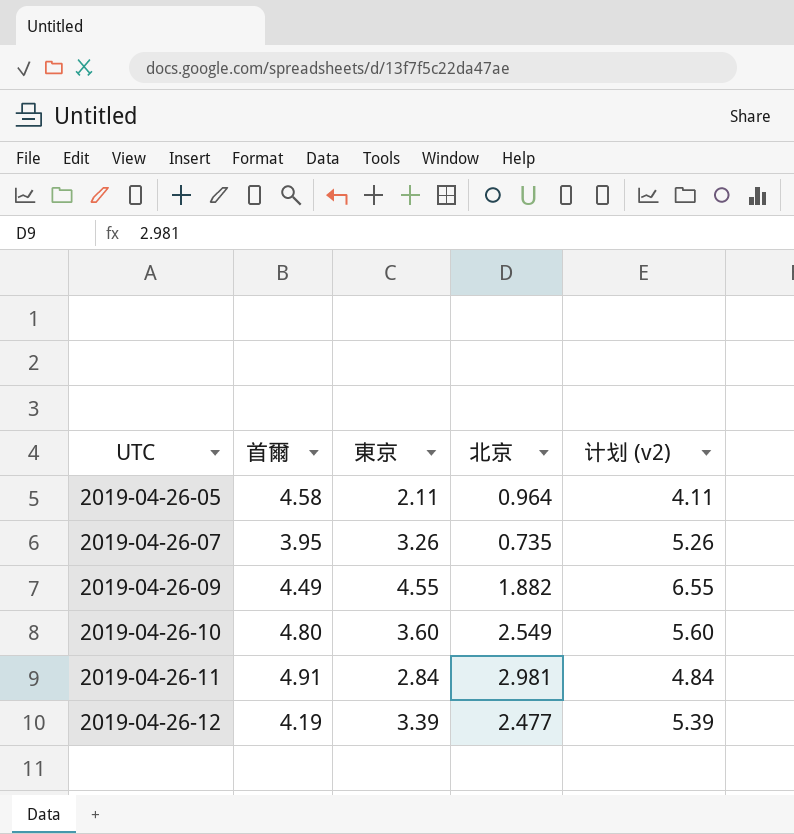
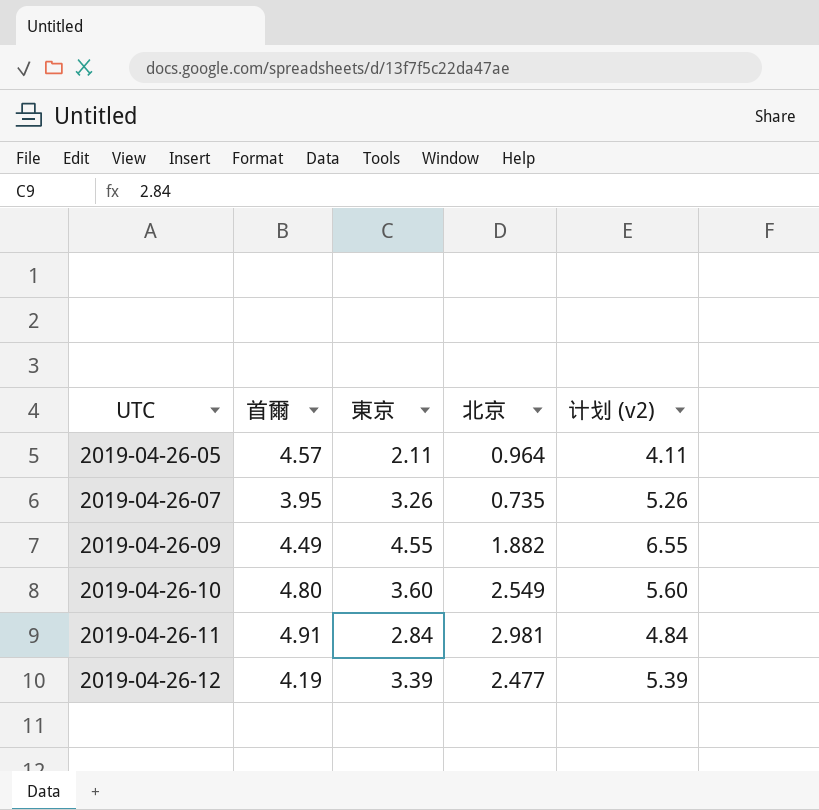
2019-04-26-05 | 首爾: 4.58 -> 4.57

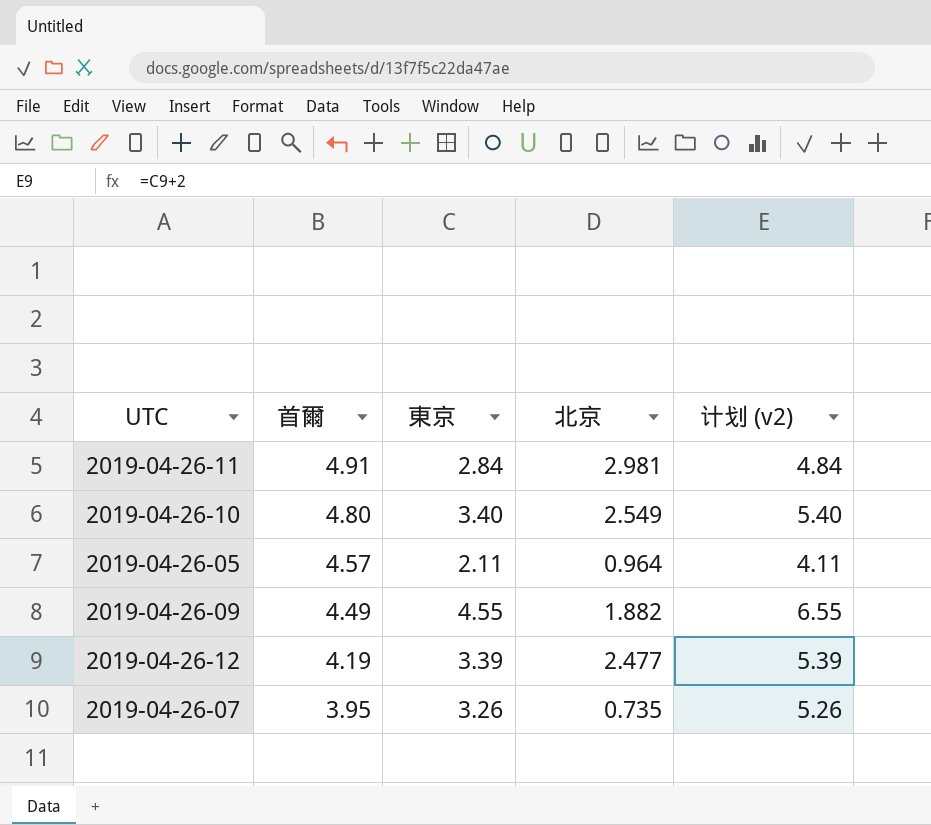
row order: UTC ascending -> 首爾 descending
2019-04-26-10 | 東京: 3.60 -> 3.40
2019-04-26-10 | 计划 (v2): 5.60 -> 5.40

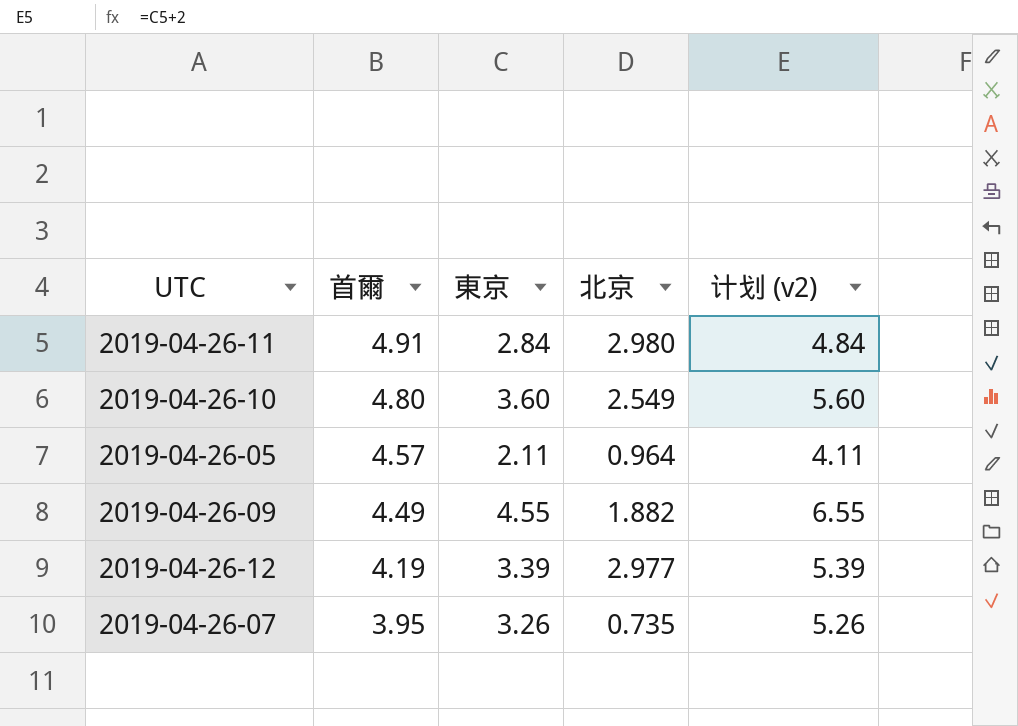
2019-04-26-11 | 北京: 2.981 -> 2.980
2019-04-26-10 | 東京: 3.40 -> 3.60
2019-04-26-10 | 计划 (v2): 5.40 -> 5.60
2019-04-26-12 | 北京: 2.477 -> 2.977

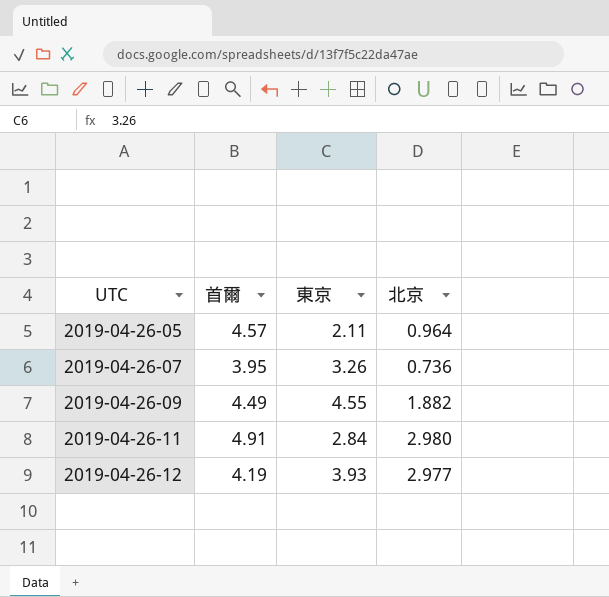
row order: 首爾 descending -> UTC ascending
column 计划 (v2) | formula: [東京] + 2 -> none
row 2019-04-26-10: 4.80 | 3.60 | 2.549 | 5.60 -> none
2019-04-26-07 | 北京: 0.735 -> 0.736
2019-04-26-12 | 東京: 3.39 -> 3.93

